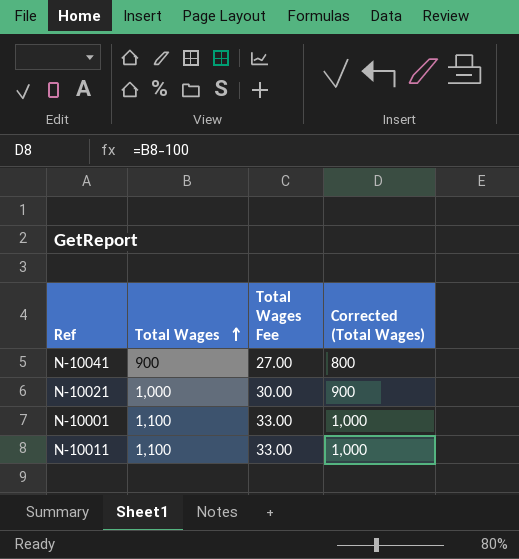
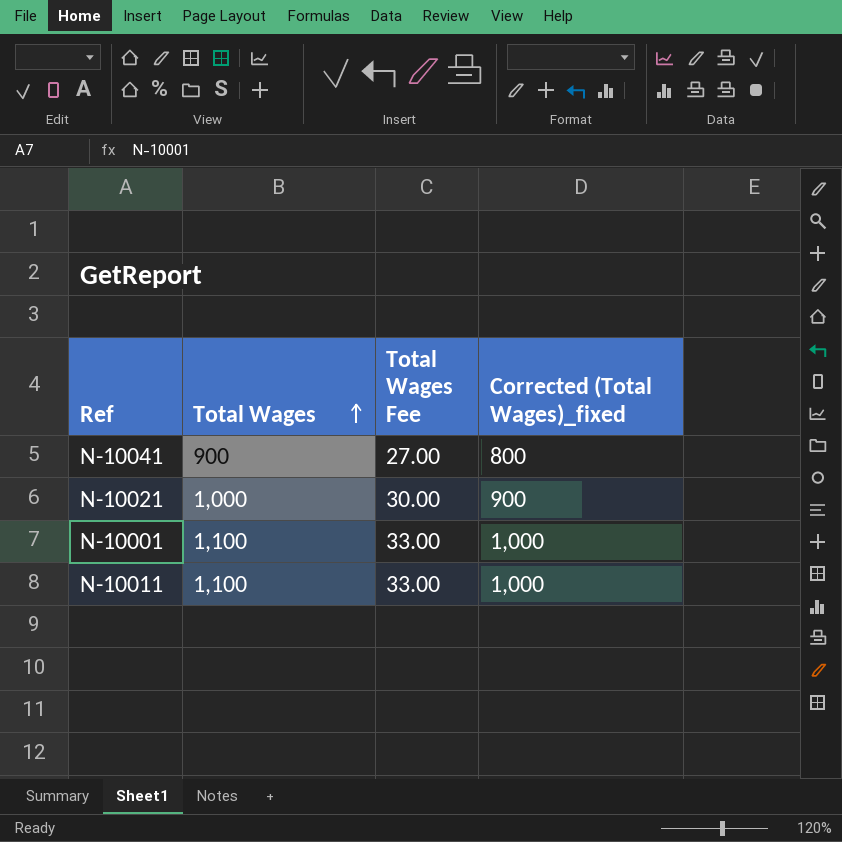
column name: Corrected (Total Wages) -> Corrected (Total Wages)_fixed

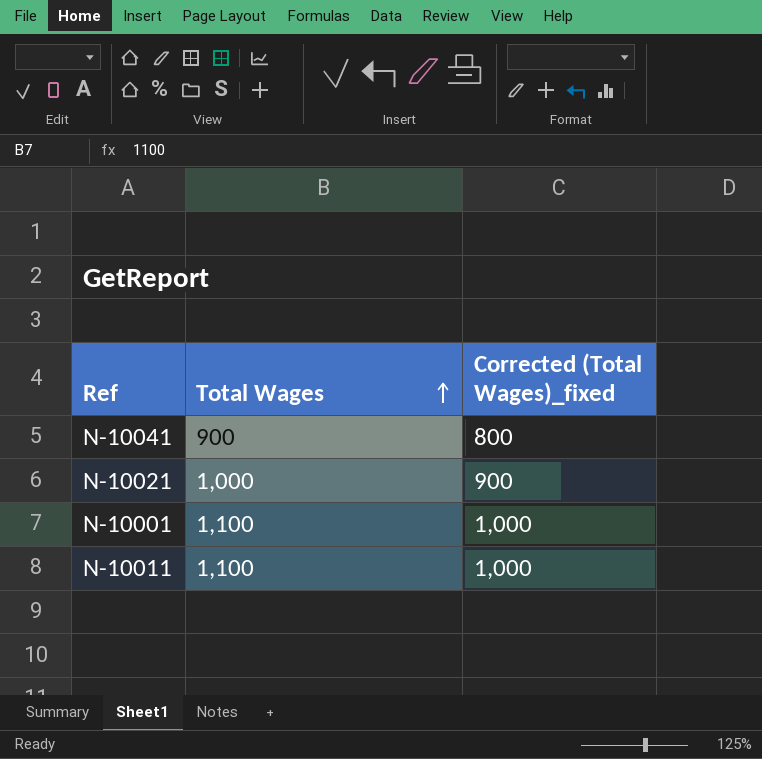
column Total Wages Fee | formula: [Total Wages] * 0.03 -> none

